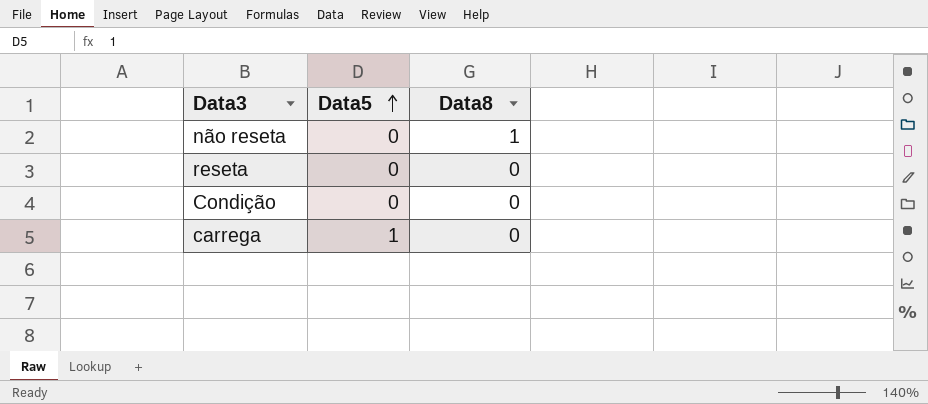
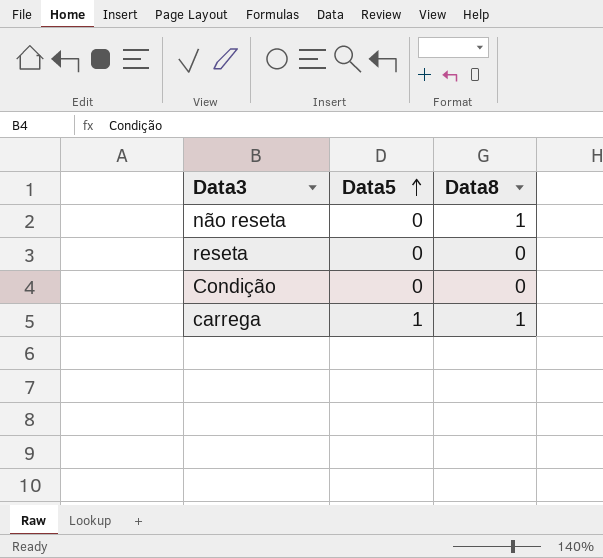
carrega | Data8: 0 -> 1

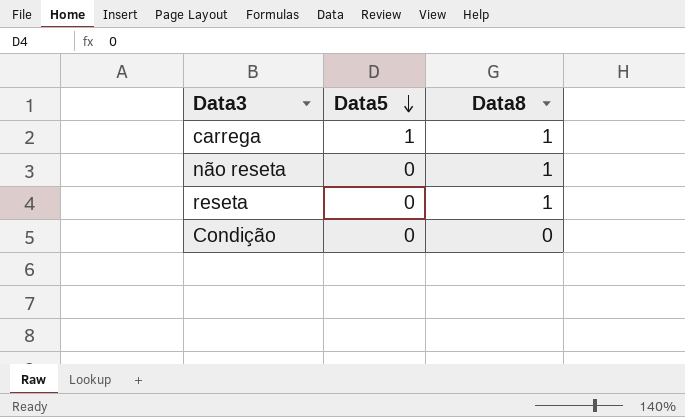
row order: Data5 ascending -> Data5 descending
reseta | Data8: 0 -> 1

